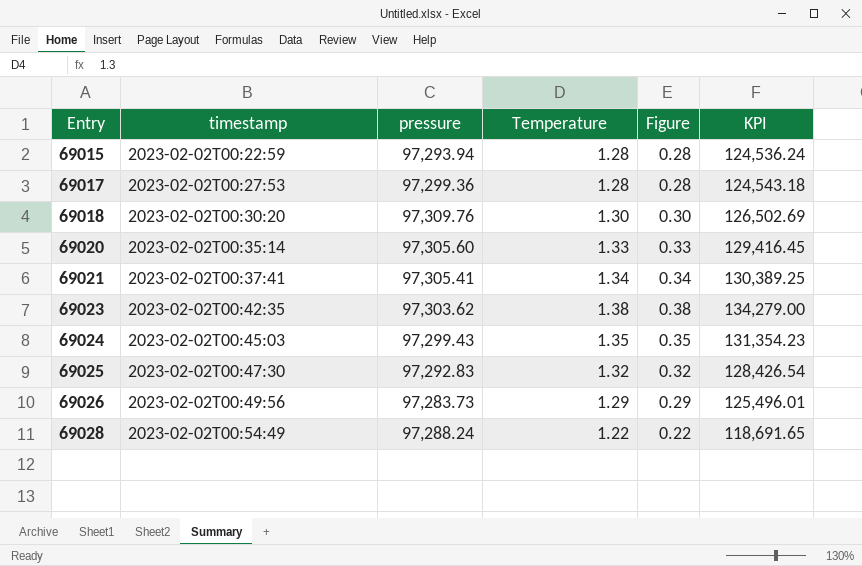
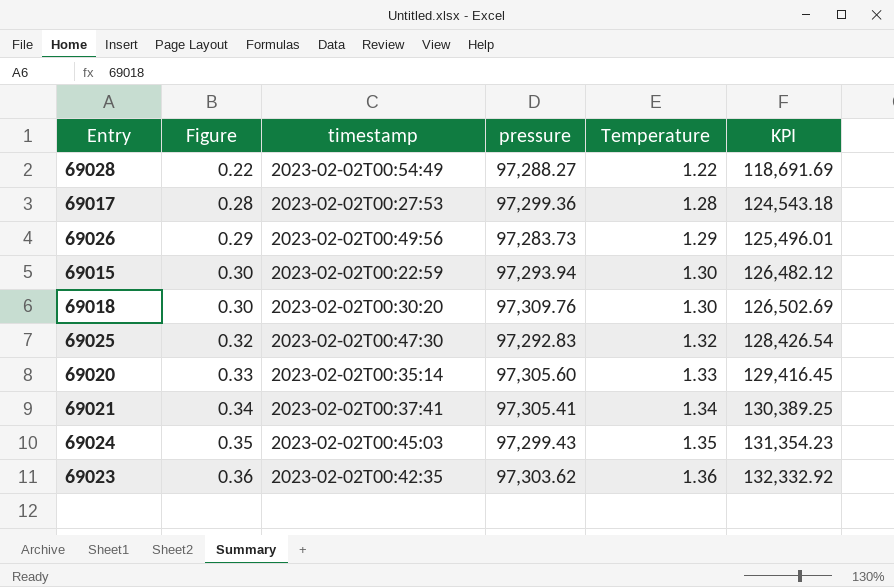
row order: Entry ascending -> Figure ascending
column Figure | position: 5 -> 2
69028 | pressure: 97,288.24 -> 97,288.27
69028 | KPI: 118,691.65 -> 118,691.69
69015 | Figure: 0.28 -> 0.30
69015 | Temperature: 1.28 -> 1.30
69015 | KPI: 124,536.24 -> 126,482.12
69023 | Figure: 0.38 -> 0.36
69023 | Temperature: 1.38 -> 1.36
69023 | KPI: 134,279.00 -> 132,332.92

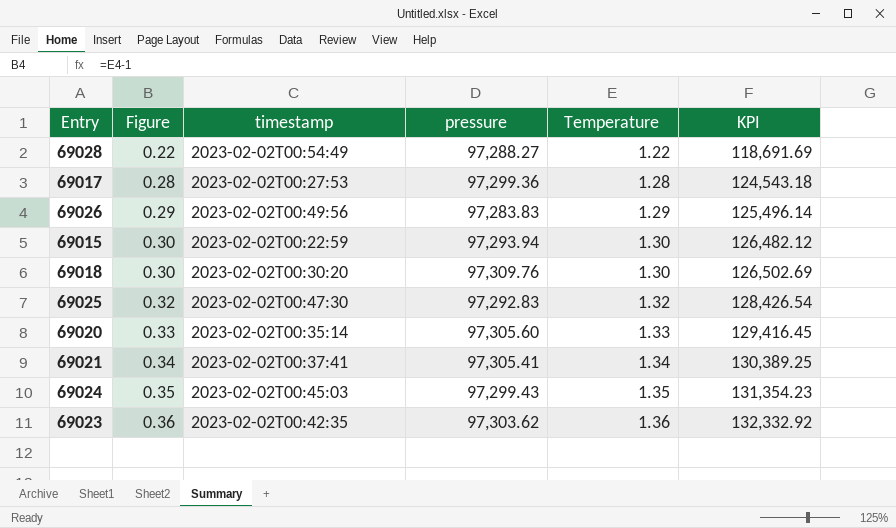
69026 | pressure: 97,283.73 -> 97,283.83
69026 | KPI: 125,496.01 -> 125,496.14

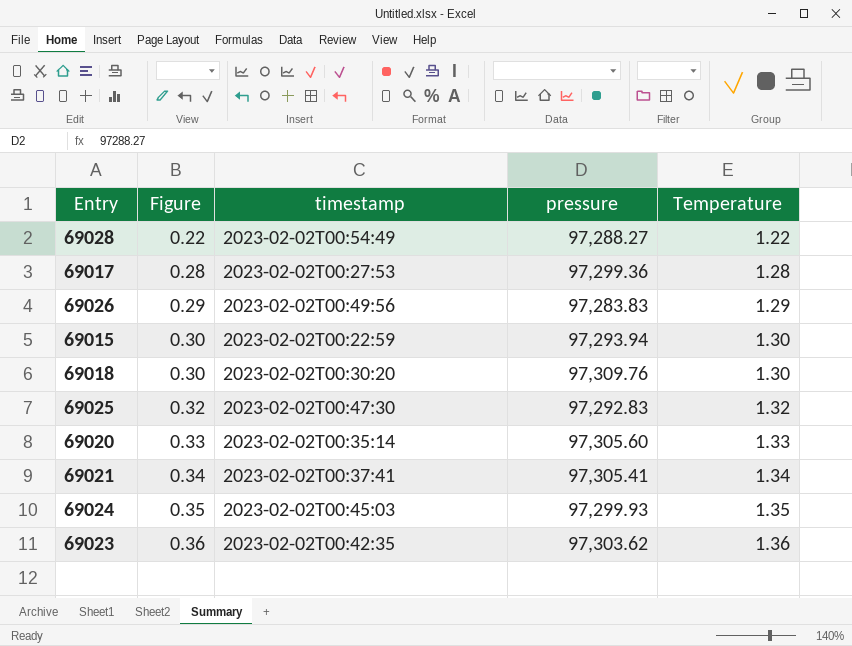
column KPI | formula: [pressure] * [Temperature] -> none
69024 | pressure: 97,299.43 -> 97,299.93

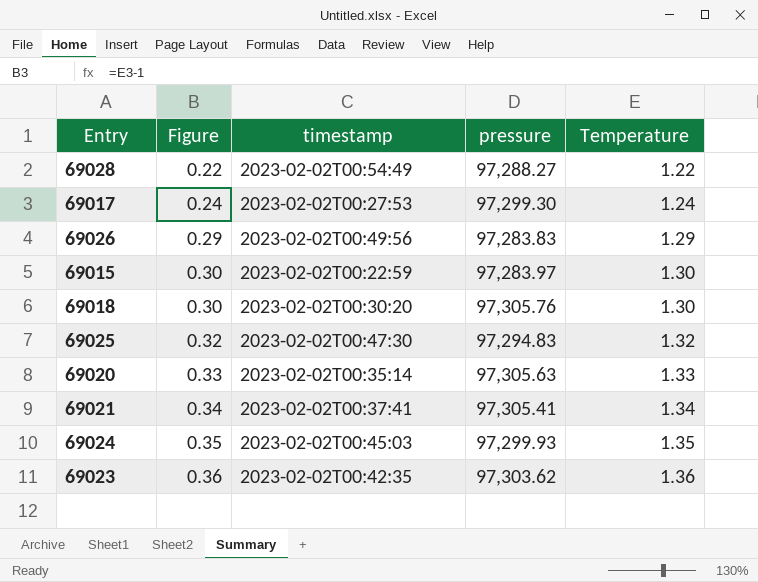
69017 | Figure: 0.28 -> 0.24
69017 | pressure: 97,299.36 -> 97,299.30
69017 | Temperature: 1.28 -> 1.24
69015 | pressure: 97,293.94 -> 97,283.97
69018 | pressure: 97,309.76 -> 97,305.76
69025 | pressure: 97,292.83 -> 97,294.83
69020 | pressure: 97,305.60 -> 97,305.63

